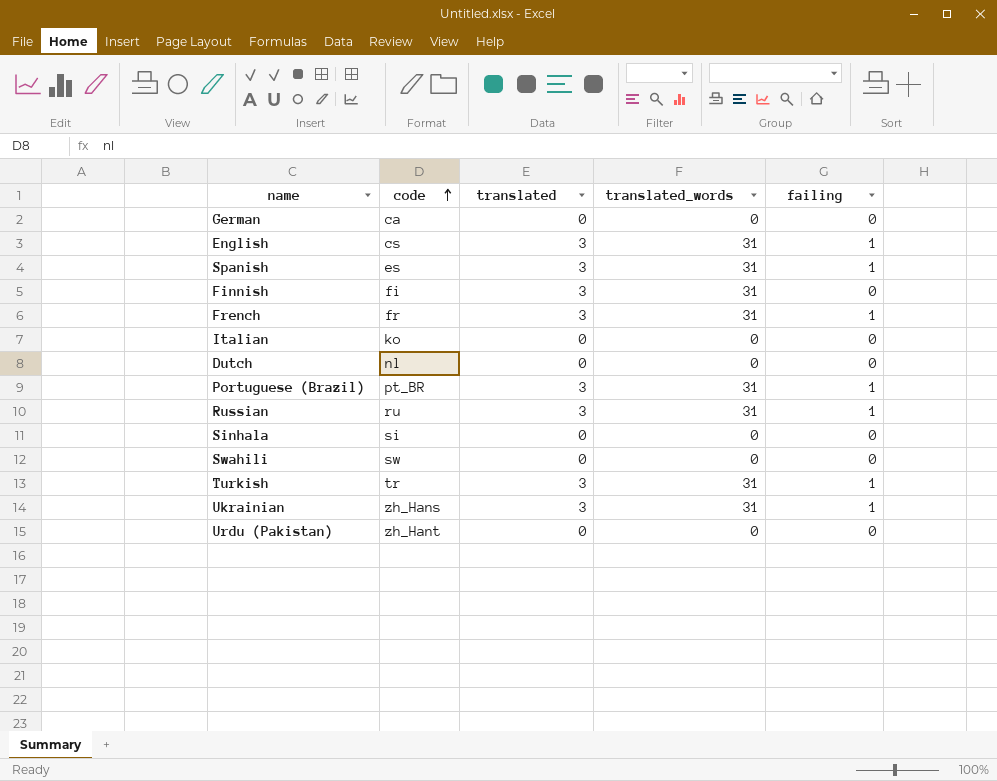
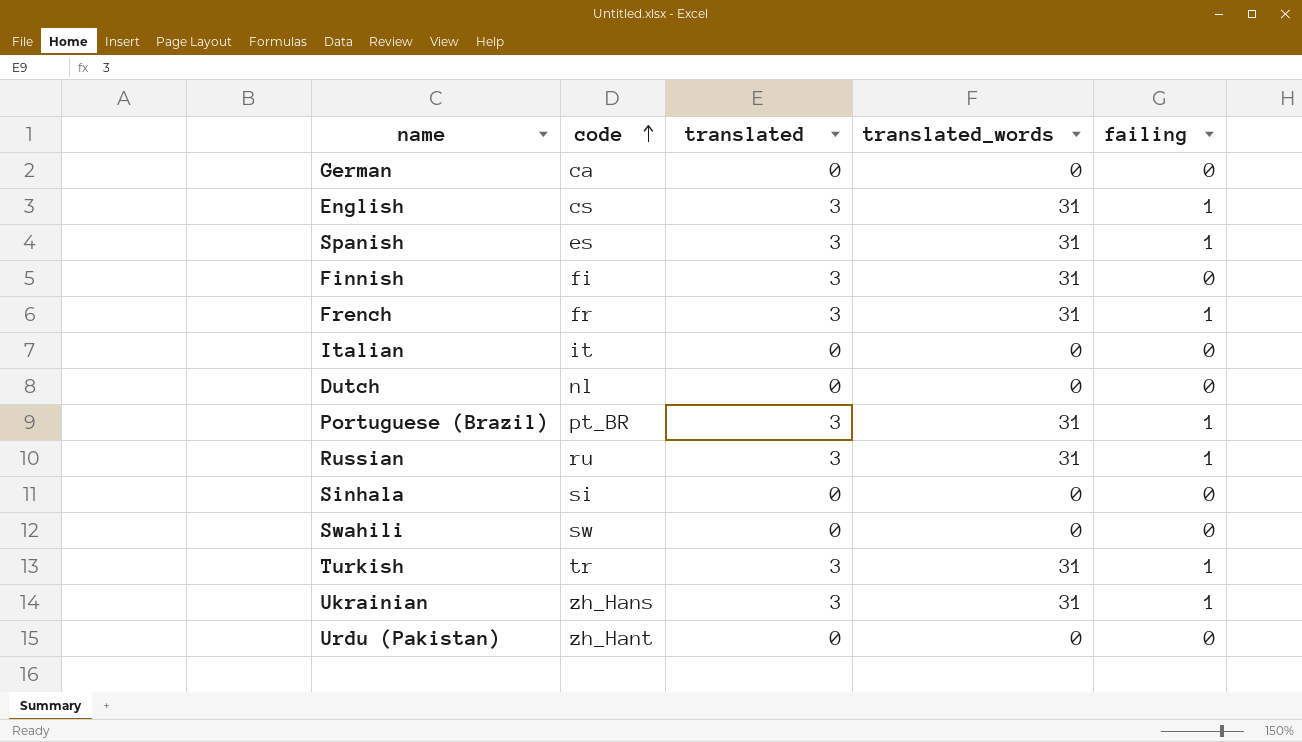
Italian | code: ko -> it

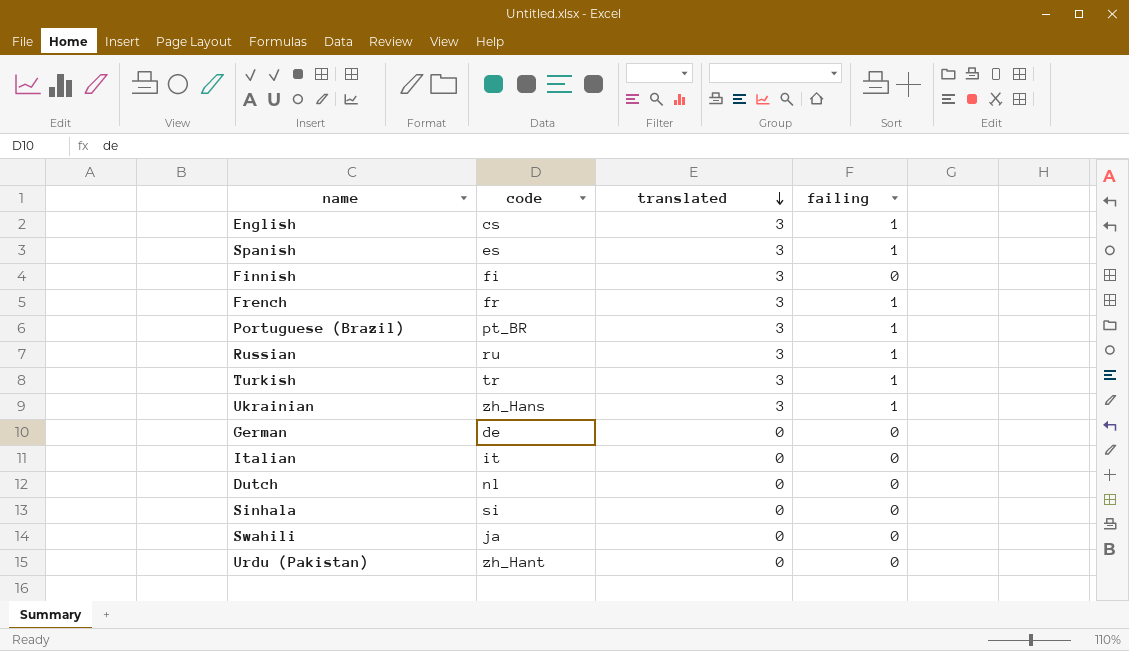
row order: code ascending -> translated descending
column translated_words | position: 4 -> none
German | code: ca -> de
Swahili | code: sw -> ja

